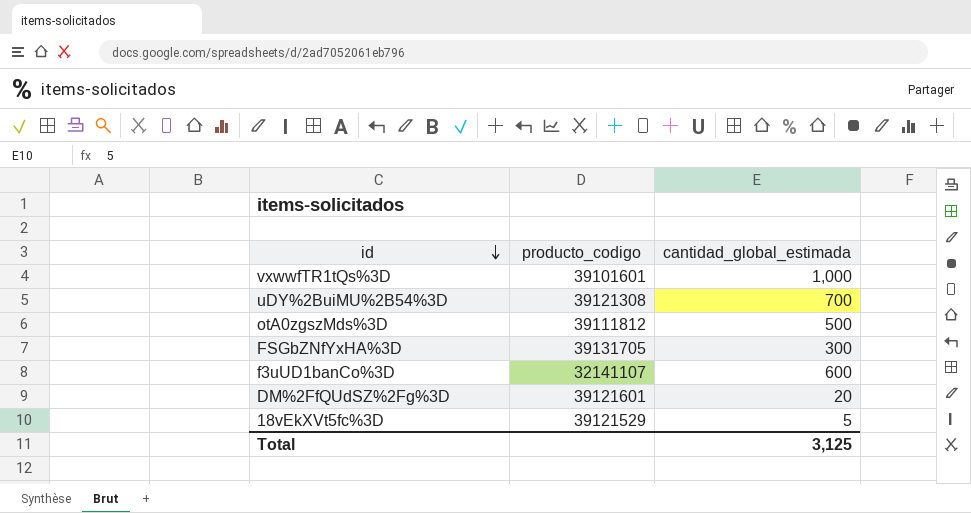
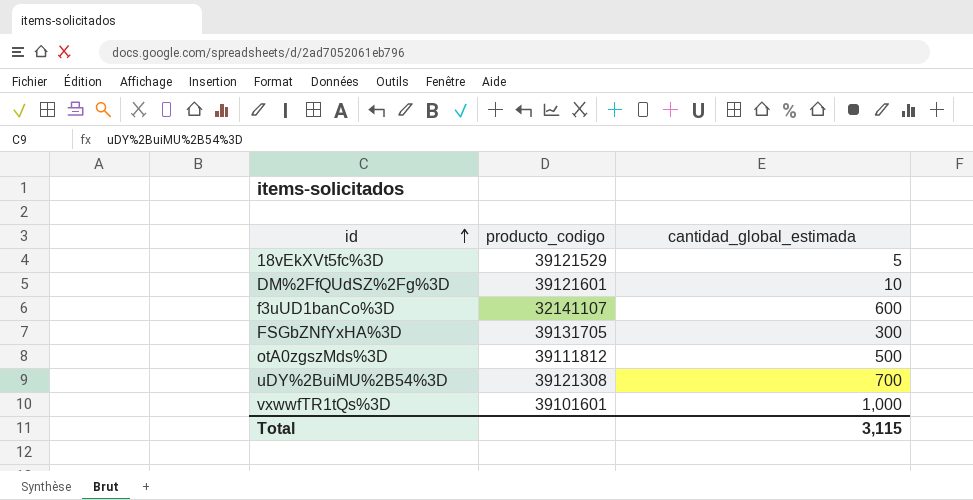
row order: id descending -> id ascending
DM%2FfQUdSZ%2Fg%3D | cantidad_global_estimada: 20 -> 10
Total | cantidad_global_estimada: 3,125 -> 3,115

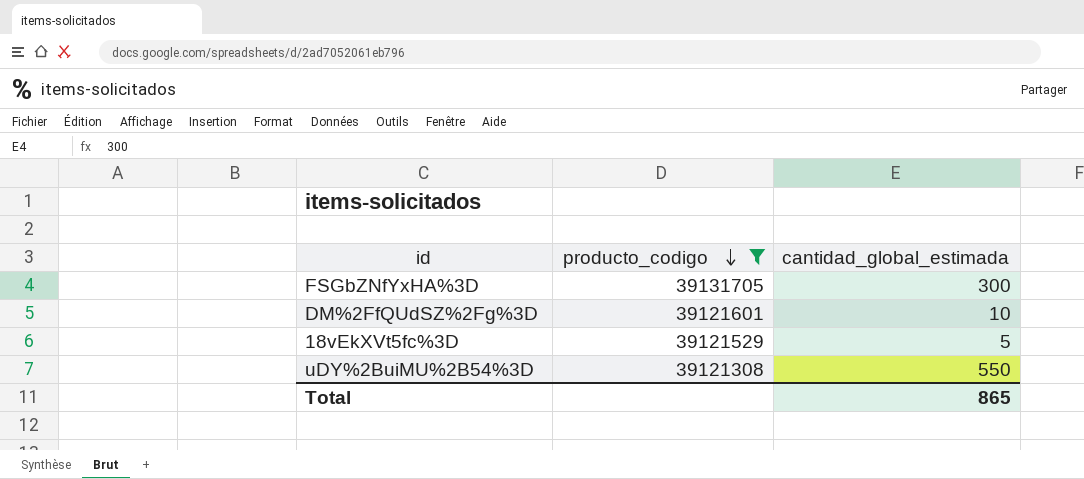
filter: none -> producto_codigo >= 39121308
row order: id ascending -> producto_codigo descending
uDY%2BuiMU%2B54%3D | cantidad_global_estimada: 700 -> 550
Total | cantidad_global_estimada: 3,115 -> 865

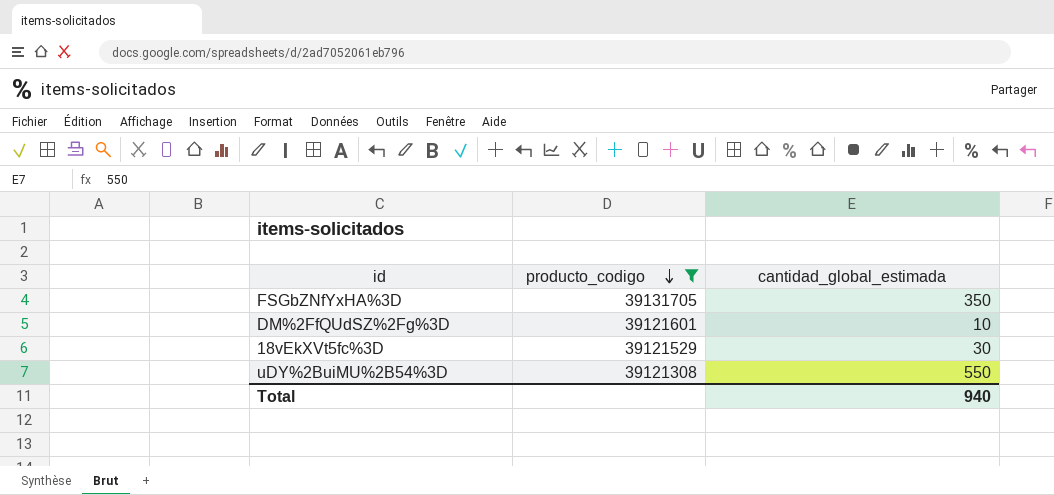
FSGbZNfYxHA%3D | cantidad_global_estimada: 300 -> 350
18vEkXVt5fc%3D | cantidad_global_estimada: 5 -> 30
Total | cantidad_global_estimada: 865 -> 940

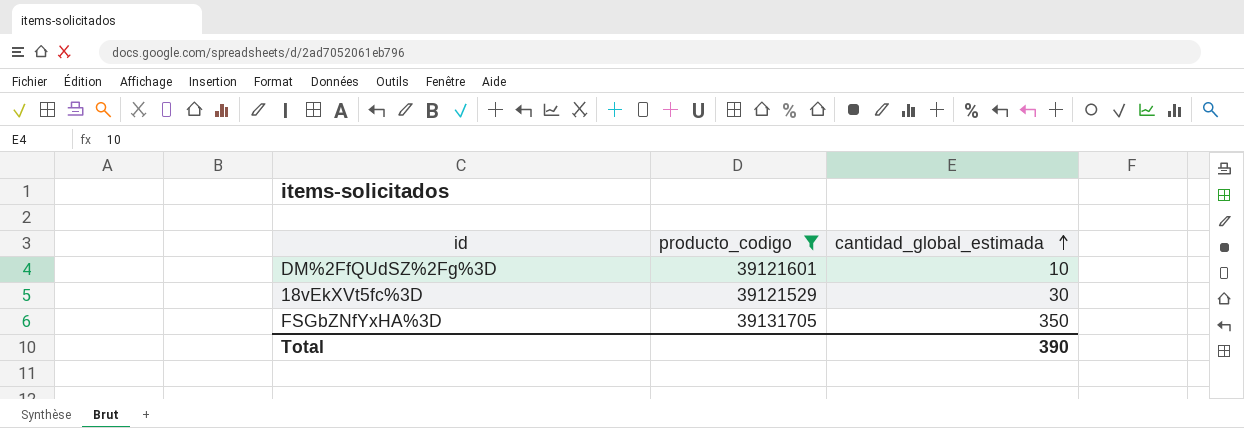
row order: producto_codigo descending -> cantidad_global_estimada ascending
row uDY%2BuiMU%2B54%3D: 39121308 | 550 -> none
Total | cantidad_global_estimada: 940 -> 390

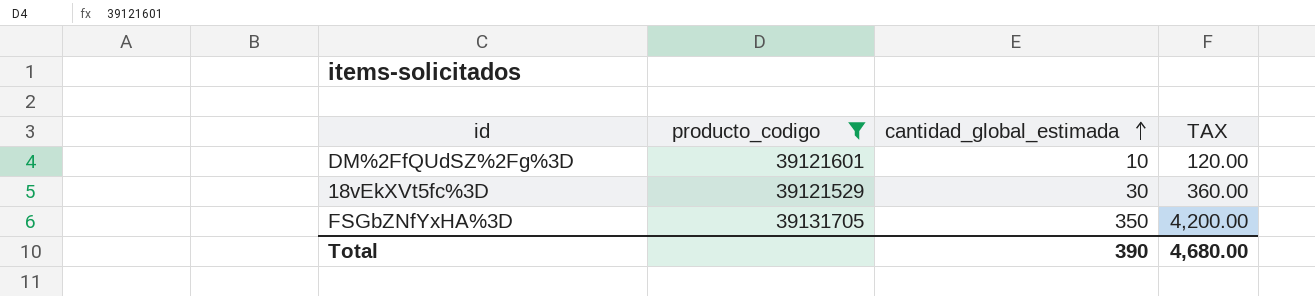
column TAX | formula: none -> [cantidad_global_estimada] * 12

